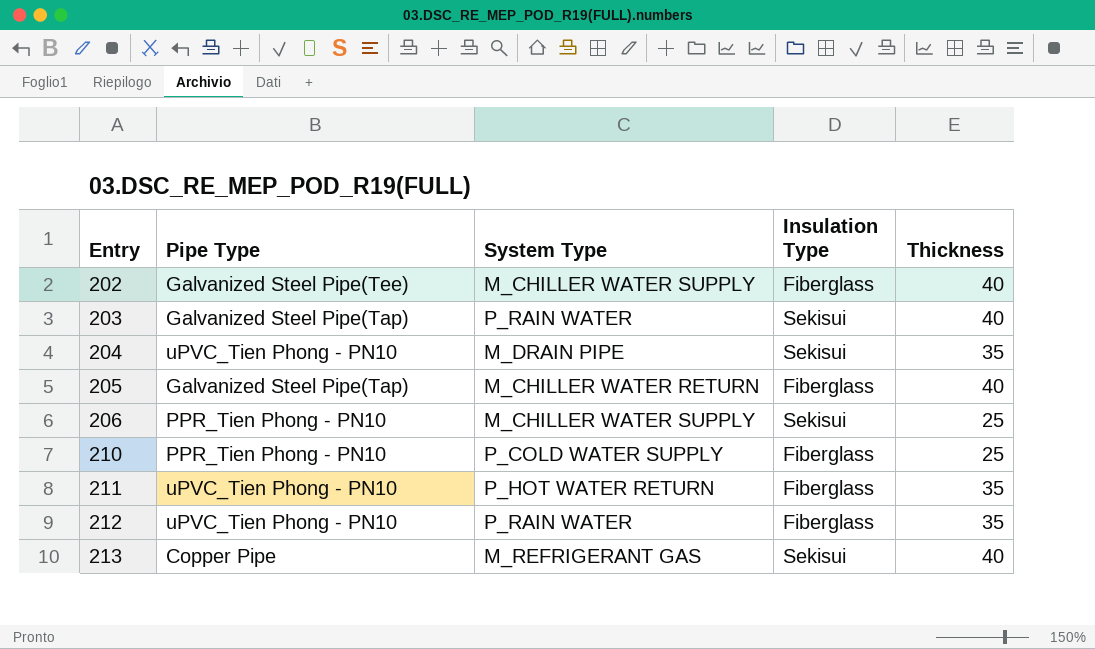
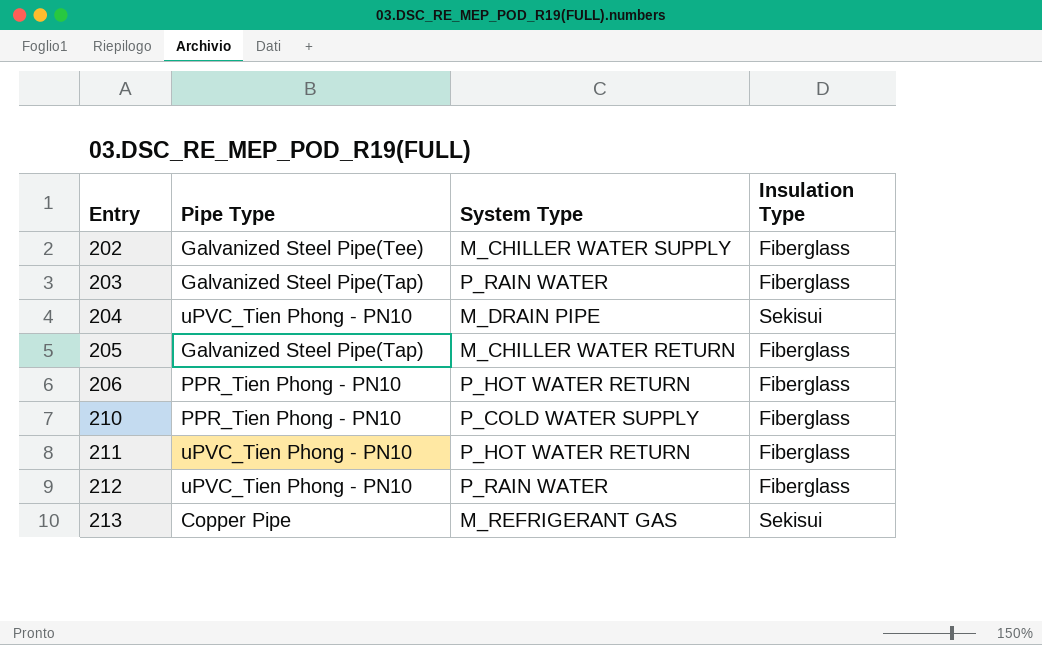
column Thickness | position: 5 -> none
203 | Insulation Type: Sekisui -> Fiberglass
206 | System Type: M_CHILLER WATER SUPPLY -> P_HOT WATER RETURN
206 | Insulation Type: Sekisui -> Fiberglass

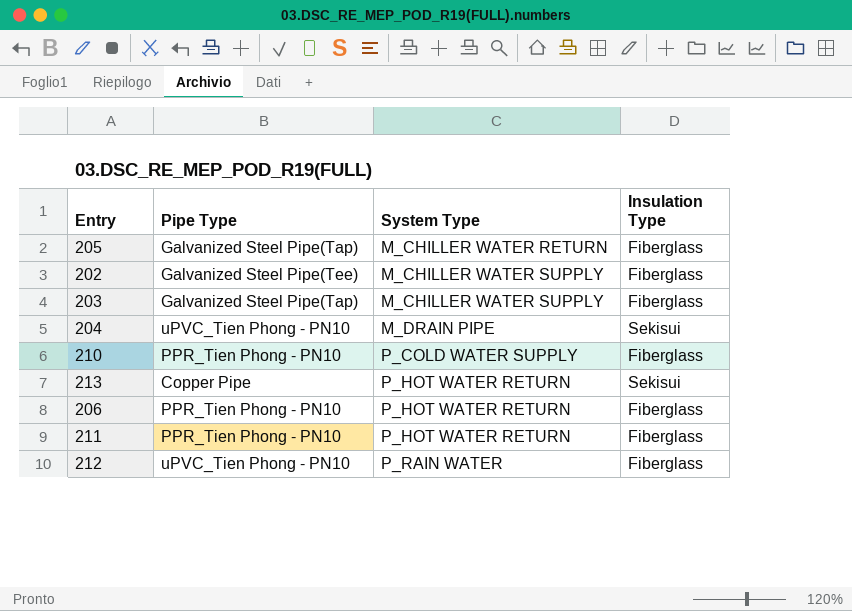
row order: Entry ascending -> System Type ascending
203 | System Type: P_RAIN WATER -> M_CHILLER WATER SUPPLY
213 | System Type: M_REFRIGERANT GAS -> P_HOT WATER RETURN
211 | Pipe Type: uPVC_Tien Phong - PN10 -> PPR_Tien Phong - PN10

